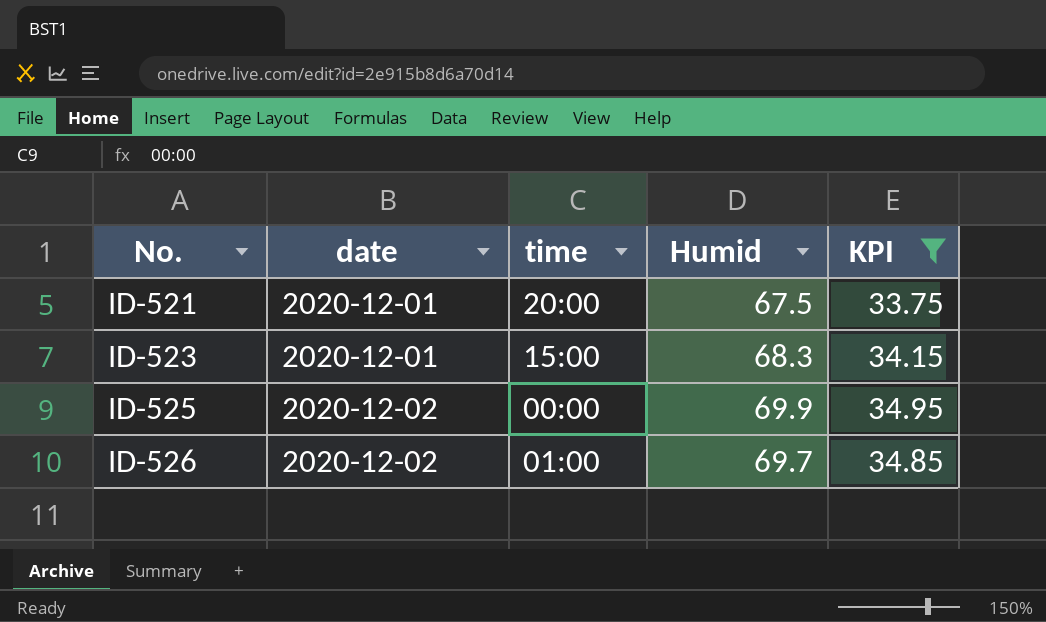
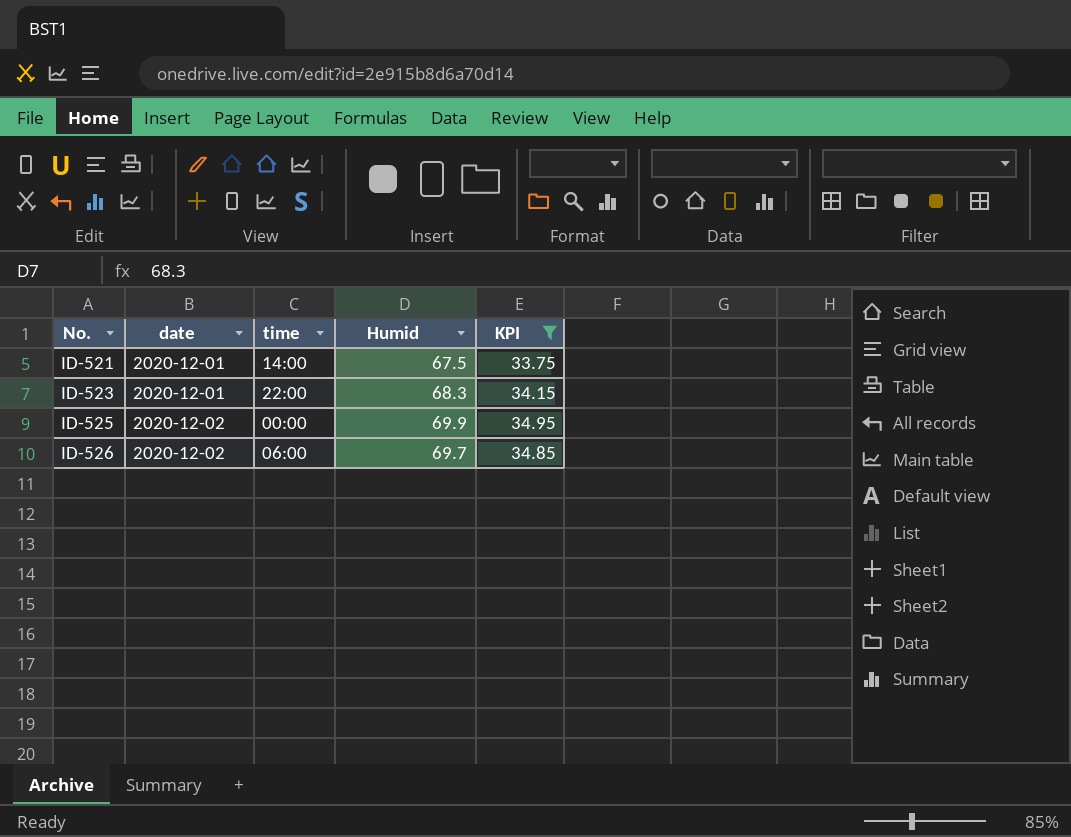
ID-521 | time: 20:00 -> 14:00
ID-523 | time: 15:00 -> 22:00
ID-526 | time: 01:00 -> 06:00

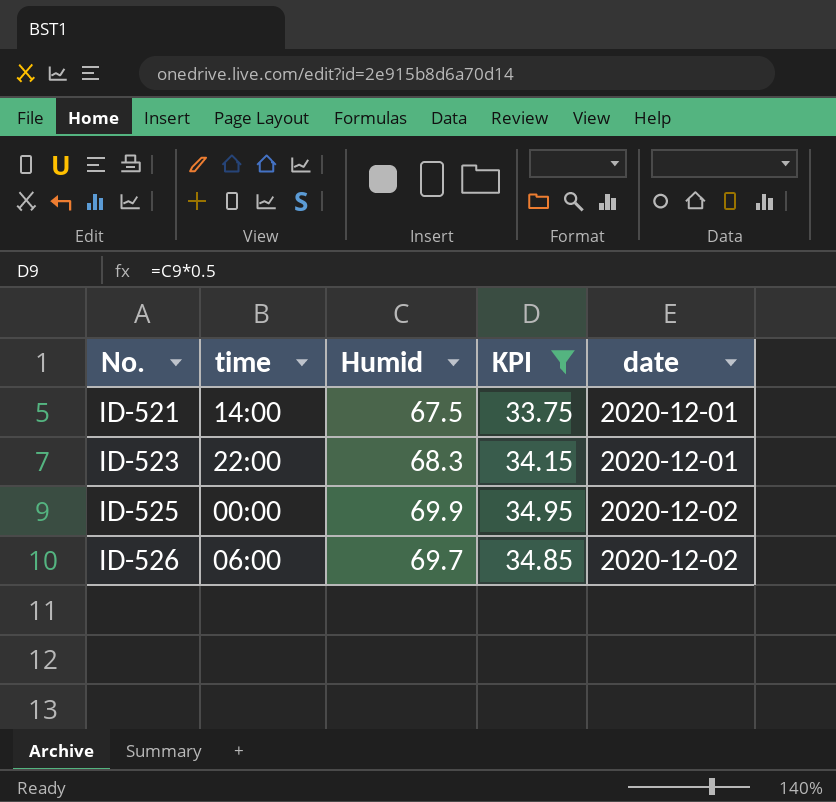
column date | position: 2 -> 5

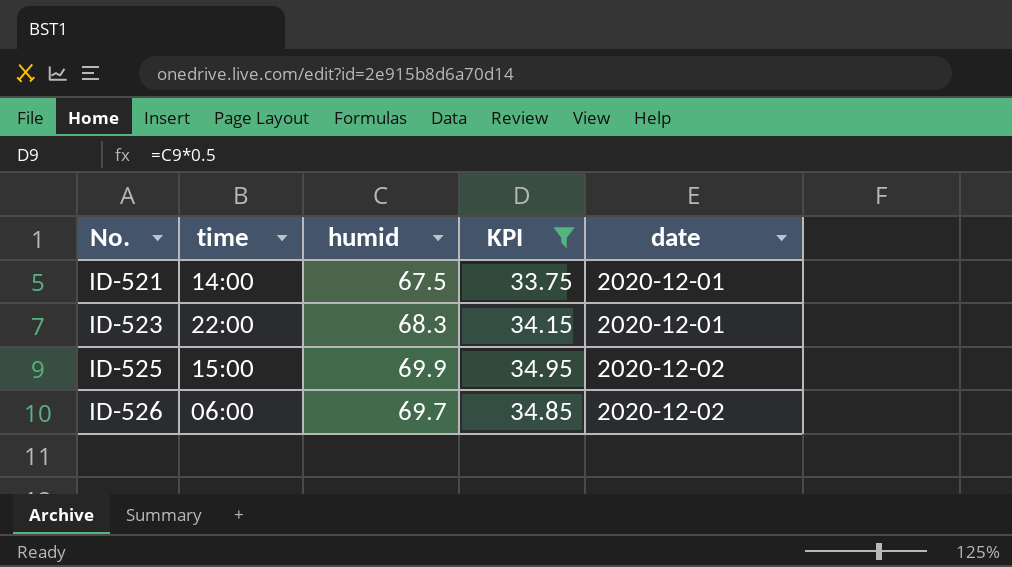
column name: Humid -> humid
ID-525 | time: 00:00 -> 15:00

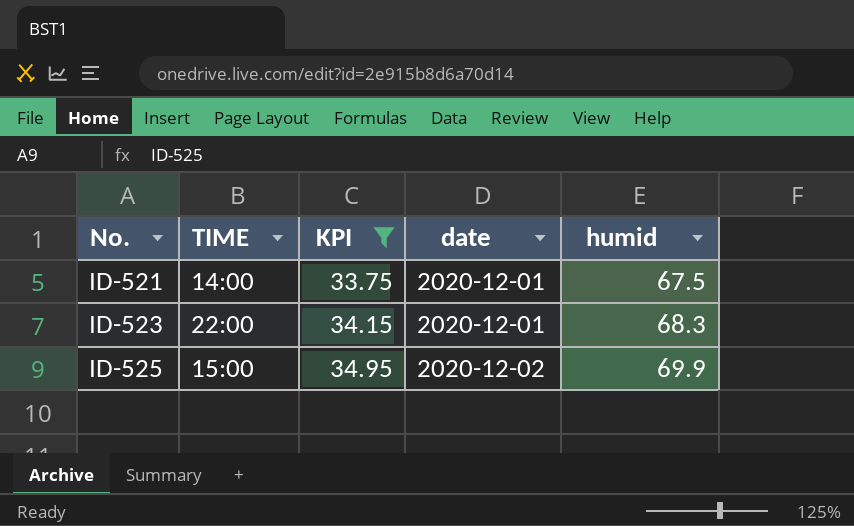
column name: time -> TIME
column humid | position: 3 -> 5
row ID-526: 06:00 | 69.7 | 34.85 | 2020-12-02 -> none

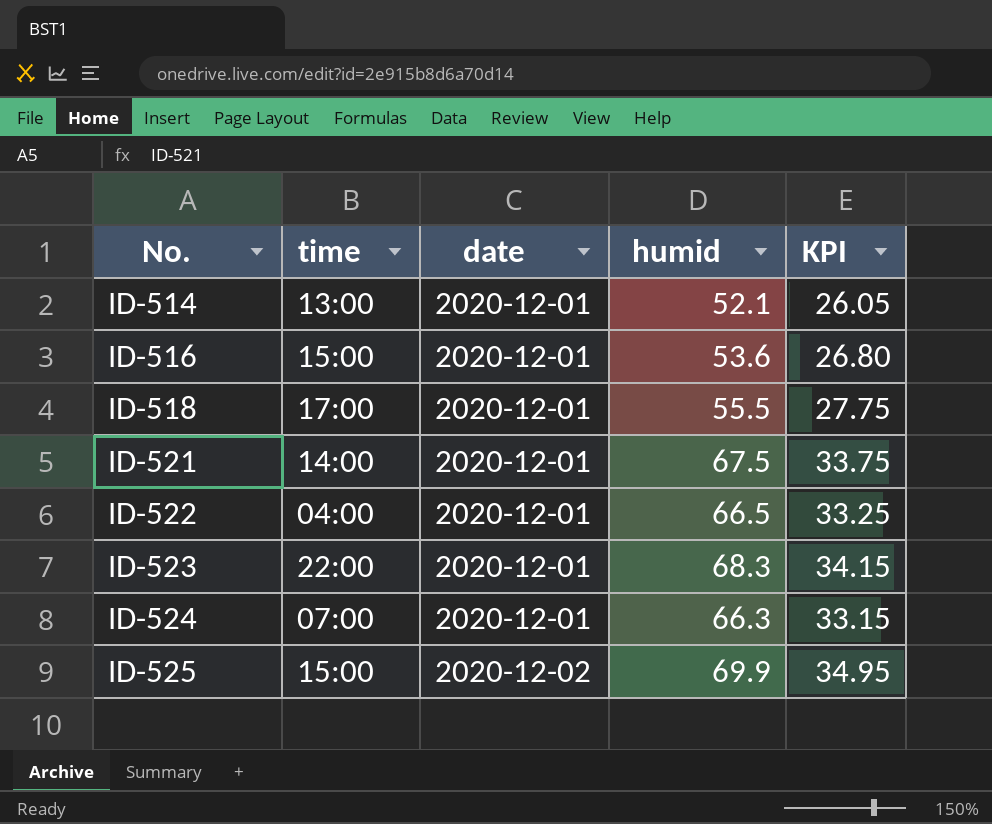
filter: KPI >= 33.75 -> none
column name: TIME -> time
column KPI | position: 3 -> 5

